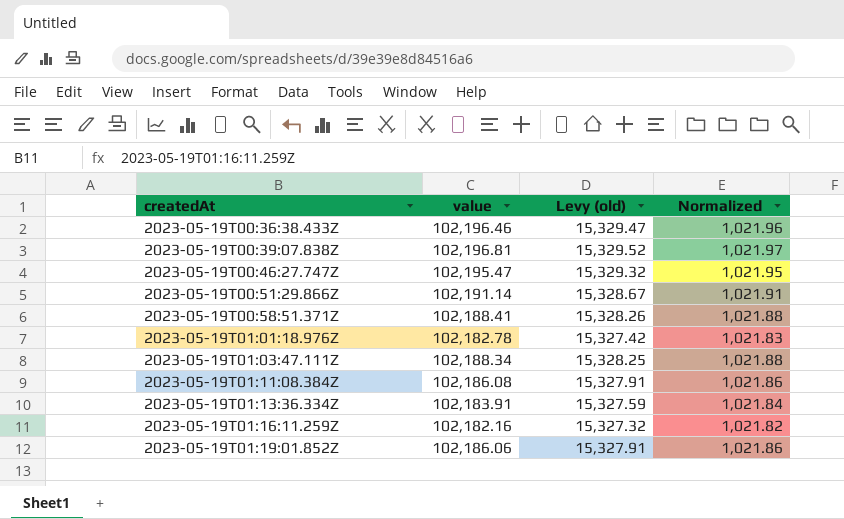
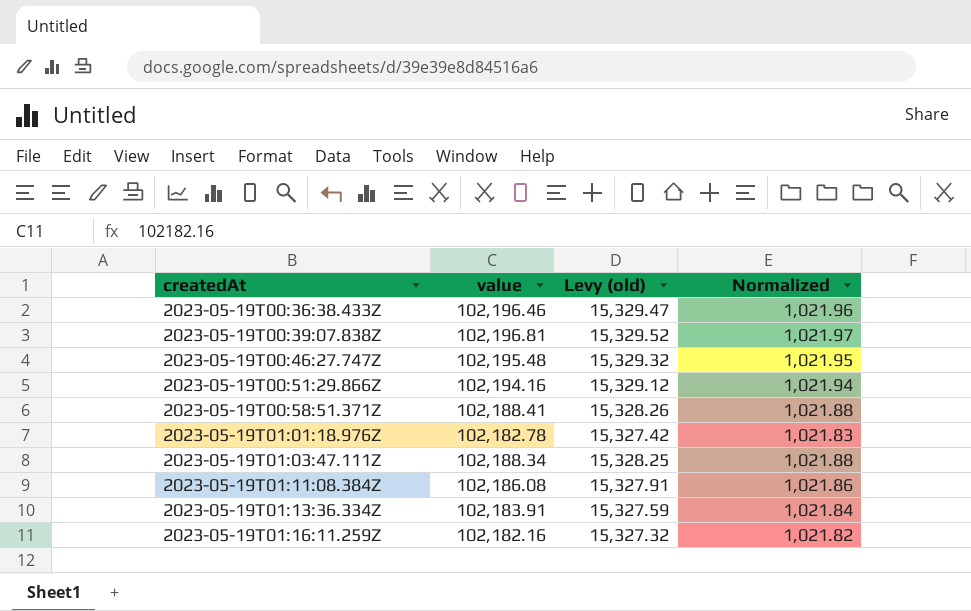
row 2023-05-19T01:19:01.852Z: 102,186.06 | 15,327.91 | 1,021.86 -> none
2023-05-19T00:46:27.747Z | value: 102,195.47 -> 102,195.48
2023-05-19T00:51:29.866Z | value: 102,191.14 -> 102,194.16
2023-05-19T00:51:29.866Z | Levy (old): 15,328.67 -> 15,329.12
2023-05-19T00:51:29.866Z | Normalized: 1,021.91 -> 1,021.94

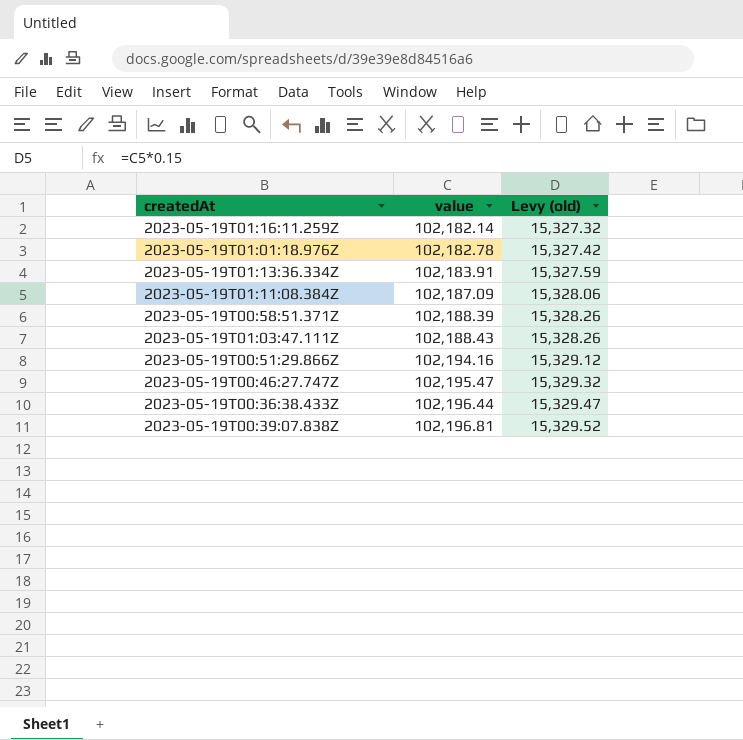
row order: createdAt ascending -> value ascending
column Normalized | formula: [value] * 0.01 -> none
2023-05-19T01:16:11.259Z | value: 102,182.16 -> 102,182.14
2023-05-19T01:11:08.384Z | value: 102,186.08 -> 102,187.09
2023-05-19T01:11:08.384Z | Levy (old): 15,327.91 -> 15,328.06
2023-05-19T00:58:51.371Z | value: 102,188.41 -> 102,188.39
2023-05-19T01:03:47.111Z | value: 102,188.34 -> 102,188.43
2023-05-19T01:03:47.111Z | Levy (old): 15,328.25 -> 15,328.26
2023-05-19T00:46:27.747Z | value: 102,195.48 -> 102,195.47
2023-05-19T00:36:38.433Z | value: 102,196.46 -> 102,196.44

